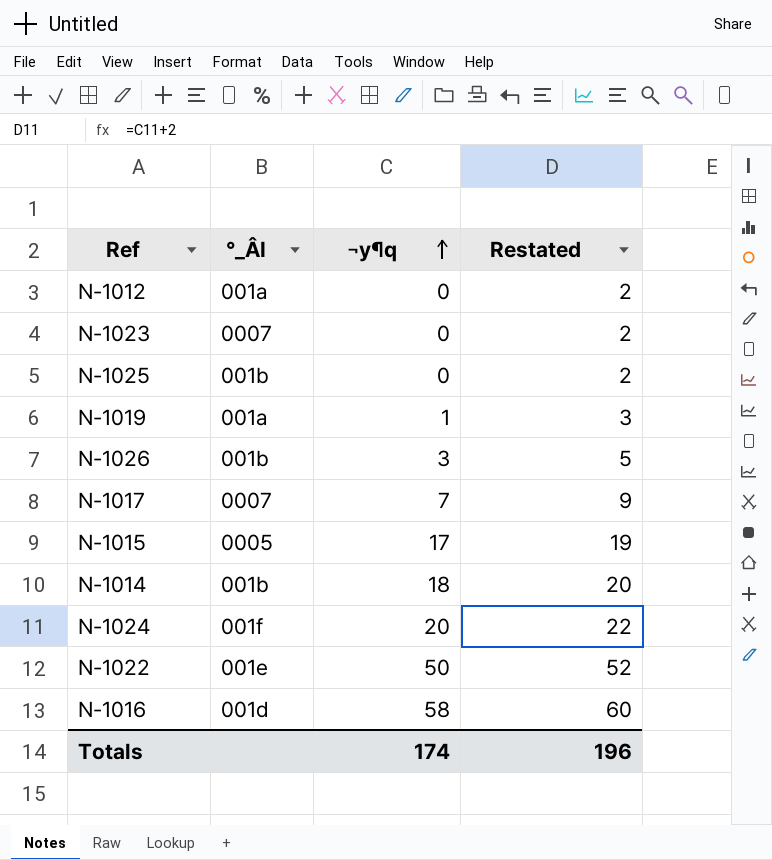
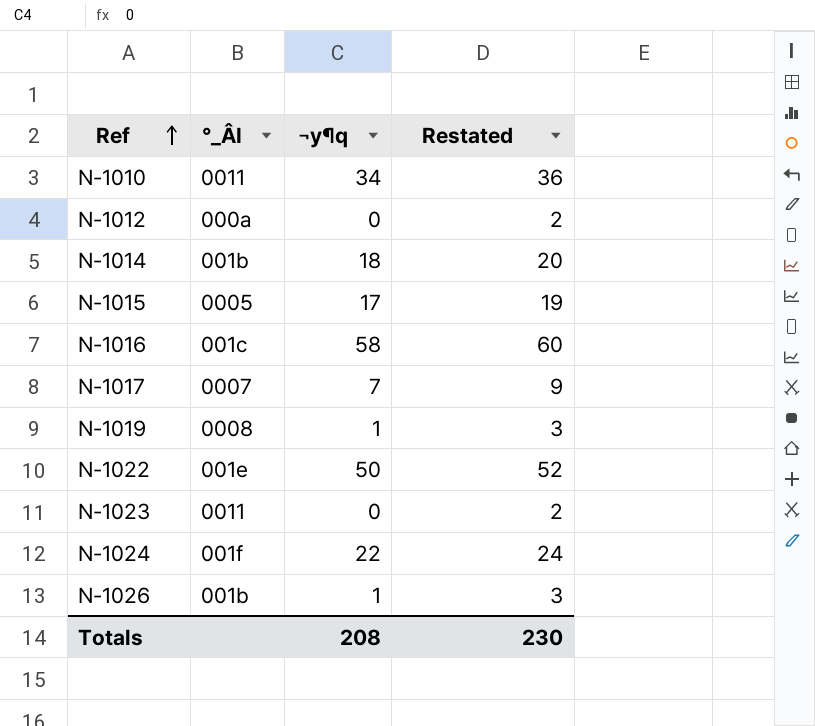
row order: ¬y¶q ascending -> Ref ascending
row N-1025: 001b | 0 | 2 -> none
row N-1010: none -> 0011 | 34 | 36
N-1012 | °_ÂI: 001a -> 000a
N-1016 | °_ÂI: 001d -> 001c
N-1019 | °_ÂI: 001a -> 0008
N-1023 | °_ÂI: 0007 -> 0011
N-1024 | ¬y¶q: 20 -> 22
N-1024 | Restated: 22 -> 24
N-1026 | ¬y¶q: 3 -> 1
N-1026 | Restated: 5 -> 3
Totals | ¬y¶q: 174 -> 208
Totals | Restated: 196 -> 230

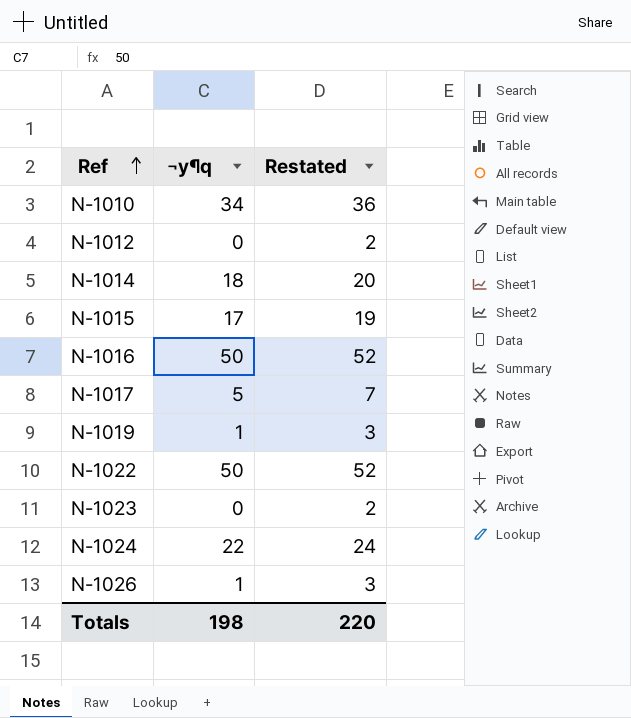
column °_ÂI | position: 2 -> none
N-1016 | ¬y¶q: 58 -> 50
N-1016 | Restated: 60 -> 52
N-1017 | ¬y¶q: 7 -> 5
N-1017 | Restated: 9 -> 7
Totals | ¬y¶q: 208 -> 198
Totals | Restated: 230 -> 220

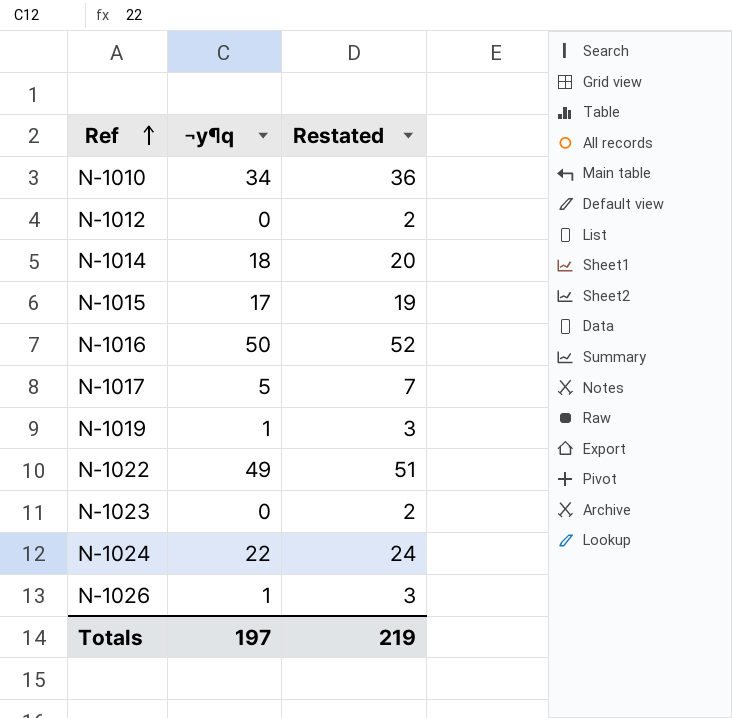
N-1022 | ¬y¶q: 50 -> 49
N-1022 | Restated: 52 -> 51
Totals | ¬y¶q: 198 -> 197
Totals | Restated: 220 -> 219

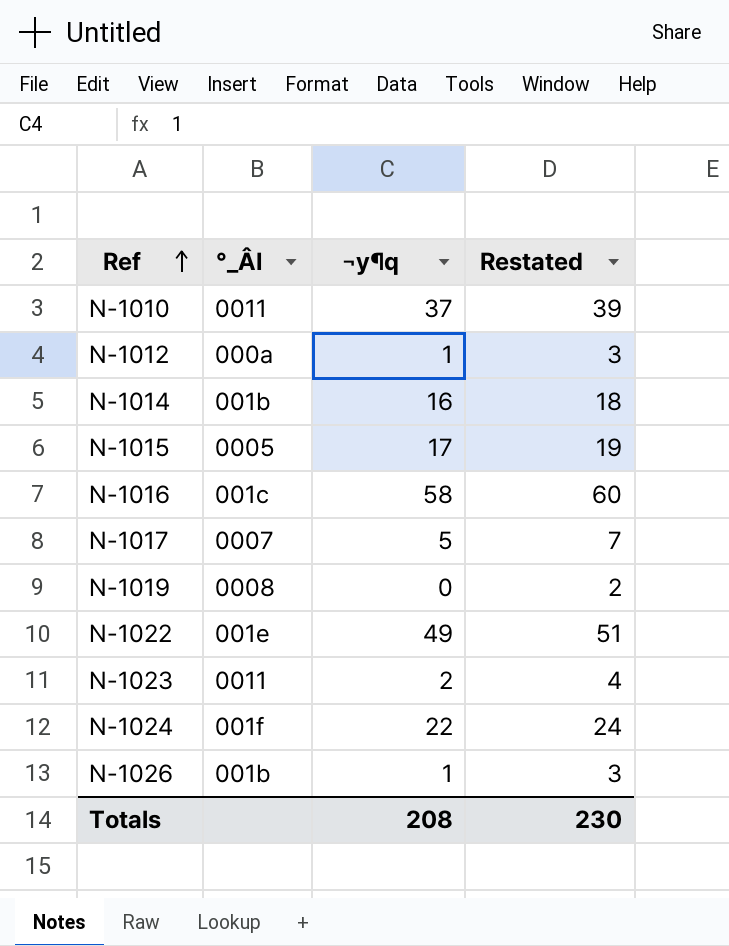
column °_ÂI | position: none -> 2
N-1010 | ¬y¶q: 34 -> 37
N-1010 | Restated: 36 -> 39
N-1012 | ¬y¶q: 0 -> 1
N-1012 | Restated: 2 -> 3
N-1014 | ¬y¶q: 18 -> 16
N-1014 | Restated: 20 -> 18
N-1016 | ¬y¶q: 50 -> 58
N-1016 | Restated: 52 -> 60
N-1019 | ¬y¶q: 1 -> 0
N-1019 | Restated: 3 -> 2
N-1023 | ¬y¶q: 0 -> 2
N-1023 | Restated: 2 -> 4
Totals | ¬y¶q: 197 -> 208
Totals | Restated: 219 -> 230

